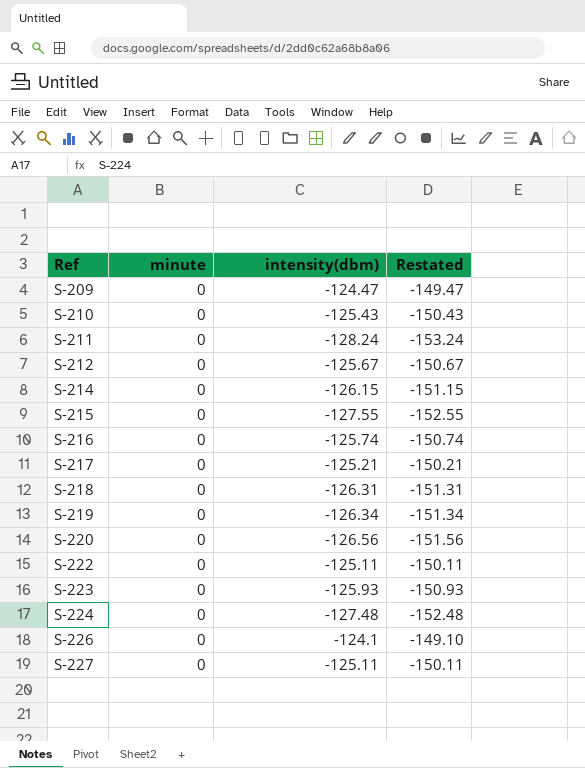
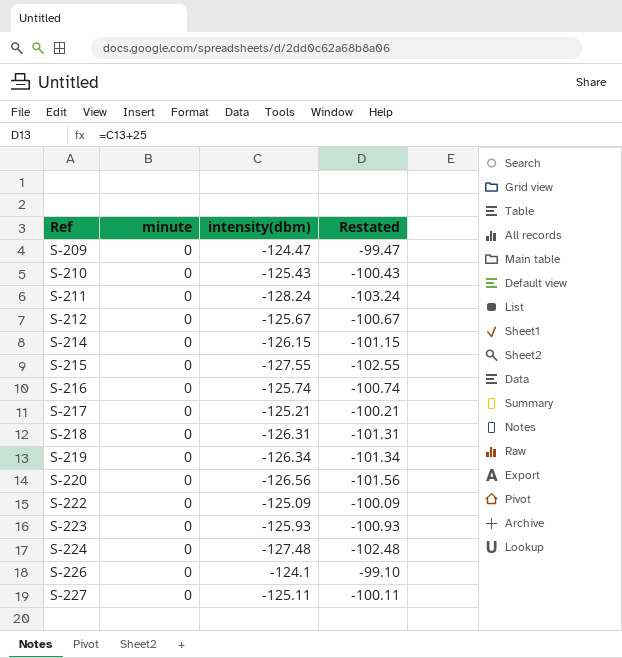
column Restated | formula: [intensity(dbm)] - 25 -> [intensity(dbm)] + 25
S-222 | intensity(dbm): -125.11 -> -125.09

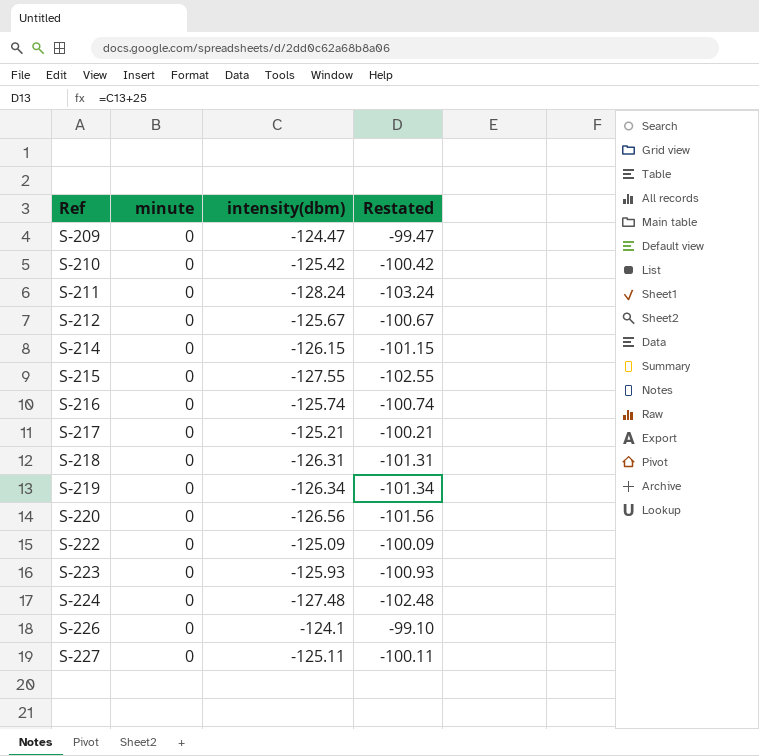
S-210 | intensity(dbm): -125.43 -> -125.42
S-210 | Restated: -100.43 -> -100.42

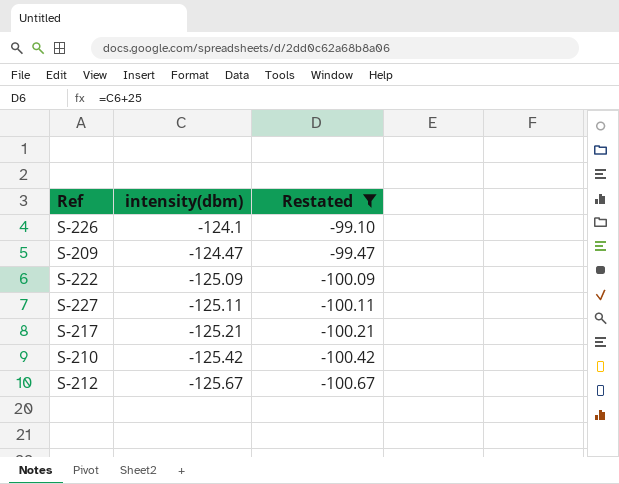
filter: none -> Restated >= -100.67
row order: Ref ascending -> intensity(dbm) descending
column minute | position: 2 -> none

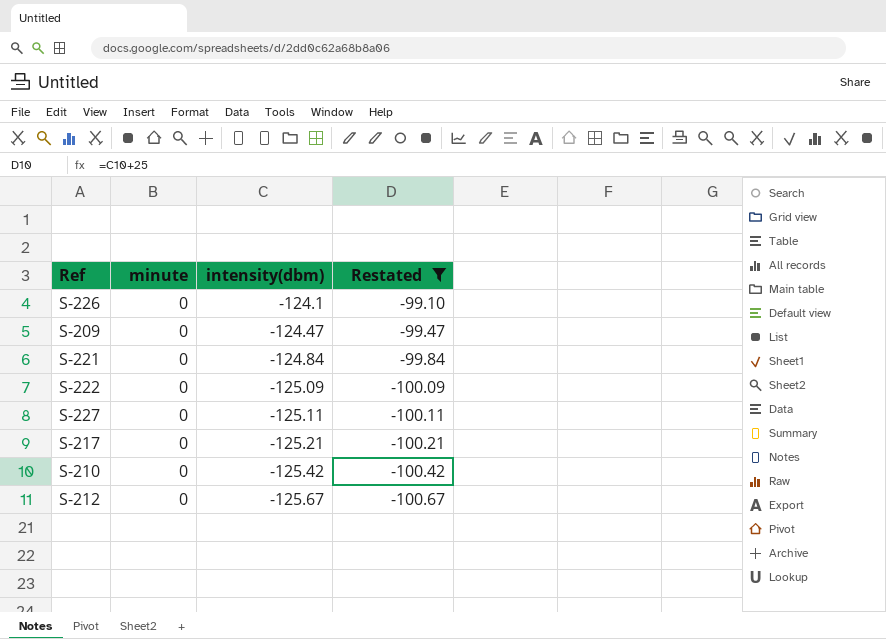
column minute | position: none -> 2
row S-221: none -> 0 | -124.84 | -99.84

